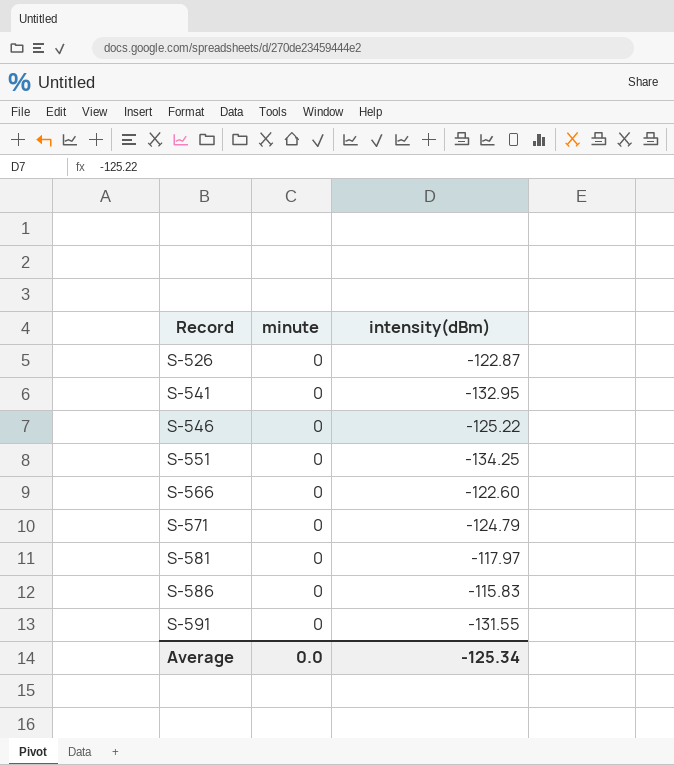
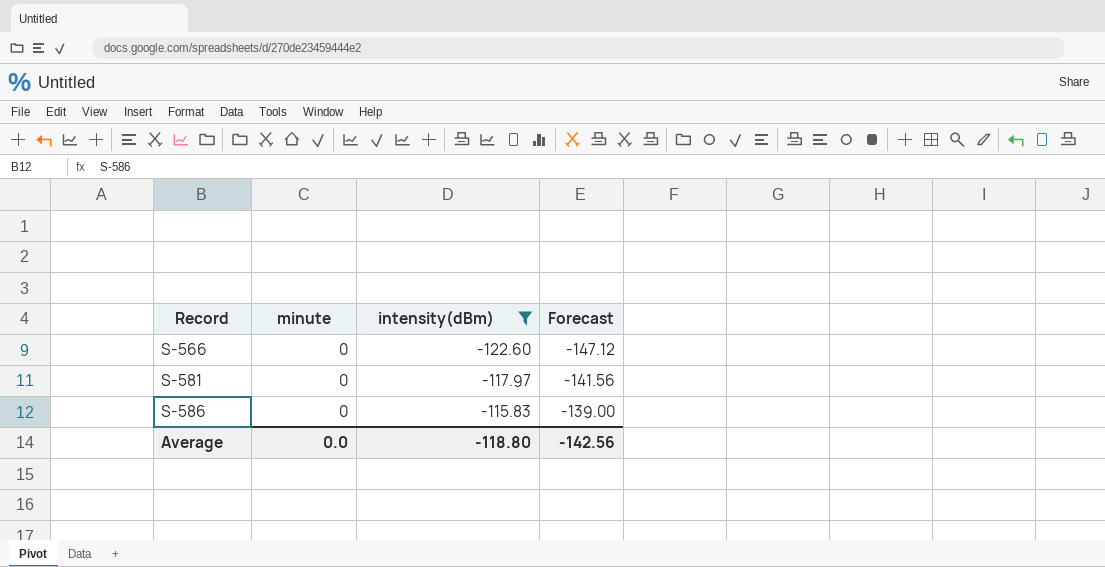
filter: none -> intensity(dBm) >= -122.60
column Forecast | formula: none -> [intensity(dBm)] * 1.2
Average | intensity(dBm): -125.34 -> -118.80

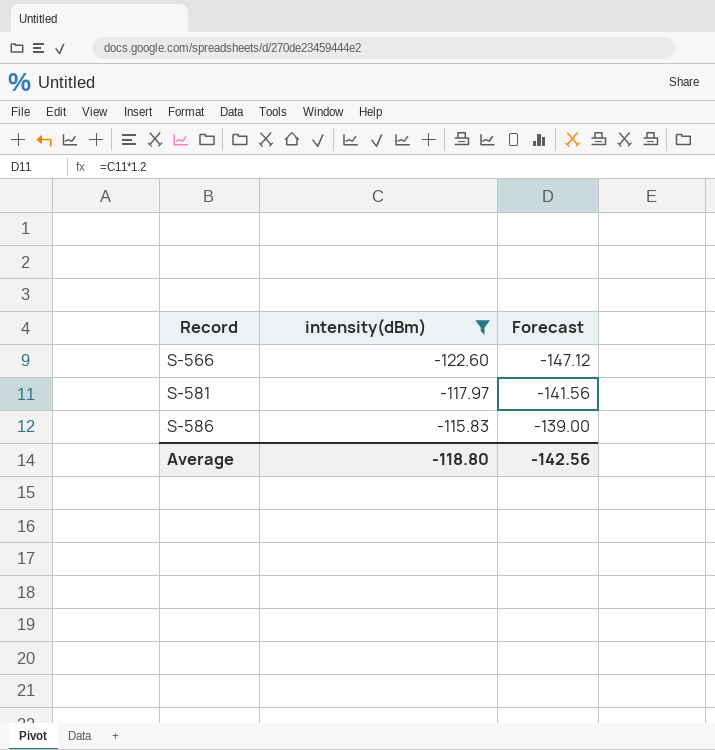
column minute | position: 2 -> none

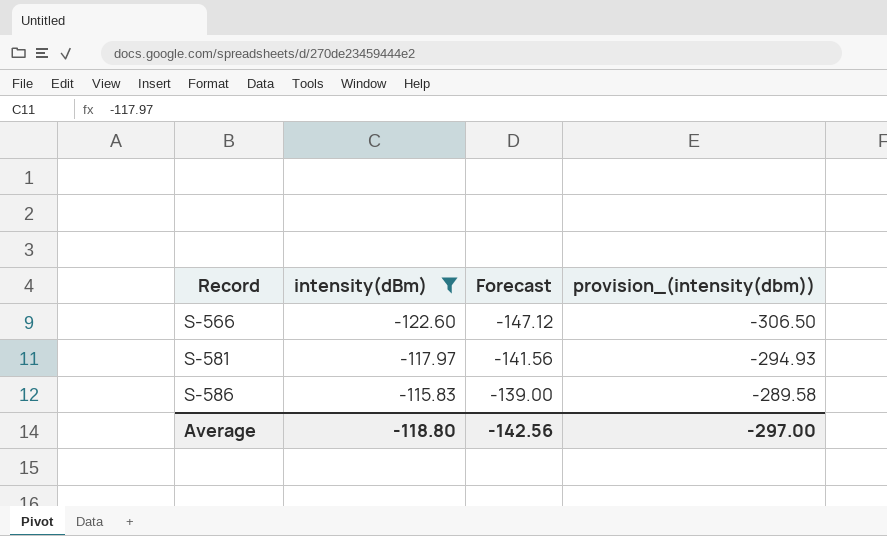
column provision_(intensity(dbm)) | formula: none -> [intensity(dBm)] * 2.5

